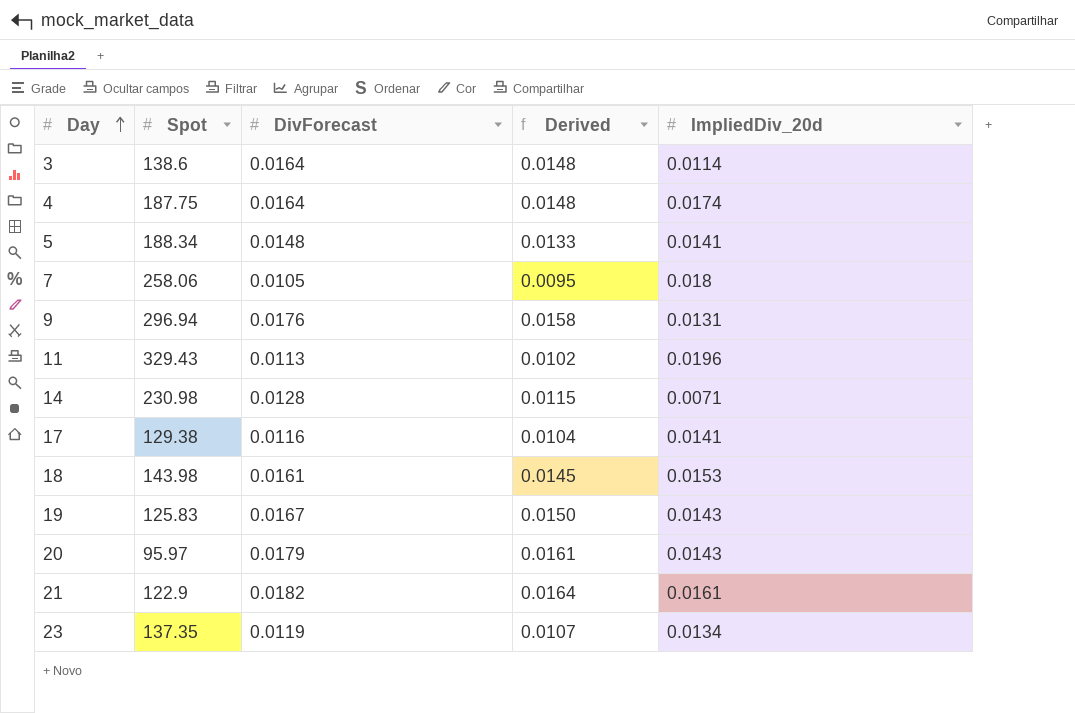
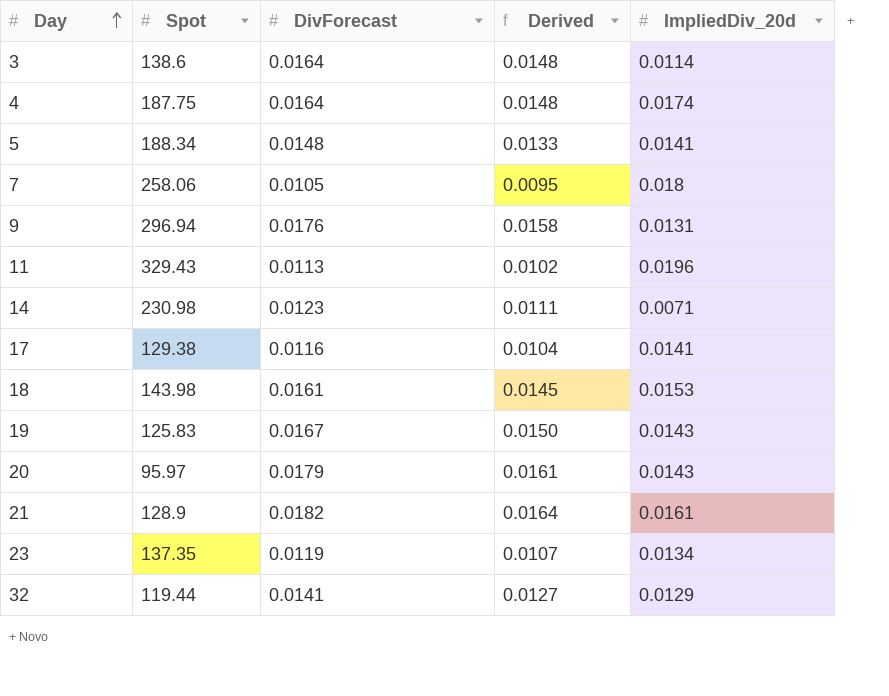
14 | DivForecast: 0.0128 -> 0.0123
14 | Derived: 0.0115 -> 0.0111
21 | Spot: 122.9 -> 128.9
row 32: none -> 119.44 | 0.0141 | 0.0127 | 0.0129

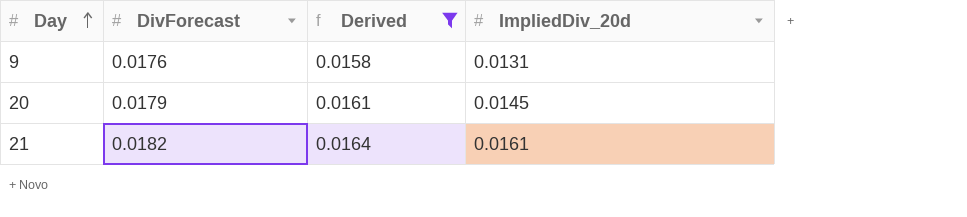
filter: none -> Derived >= 0.0158
column Spot | position: 2 -> none
20 | ImpliedDiv_20d: 0.0143 -> 0.0145

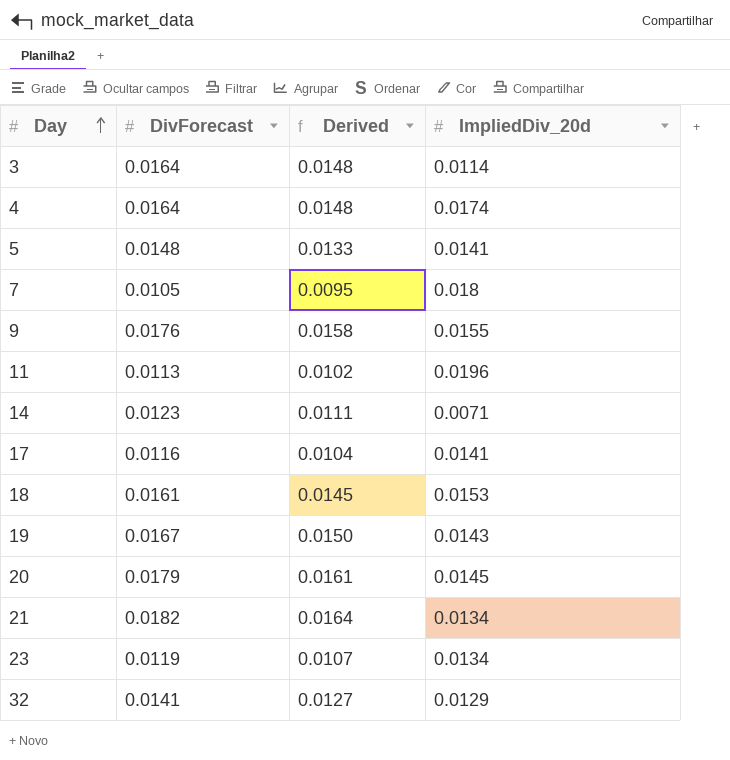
filter: Derived >= 0.0158 -> none
9 | ImpliedDiv_20d: 0.0131 -> 0.0155
21 | ImpliedDiv_20d: 0.0161 -> 0.0134

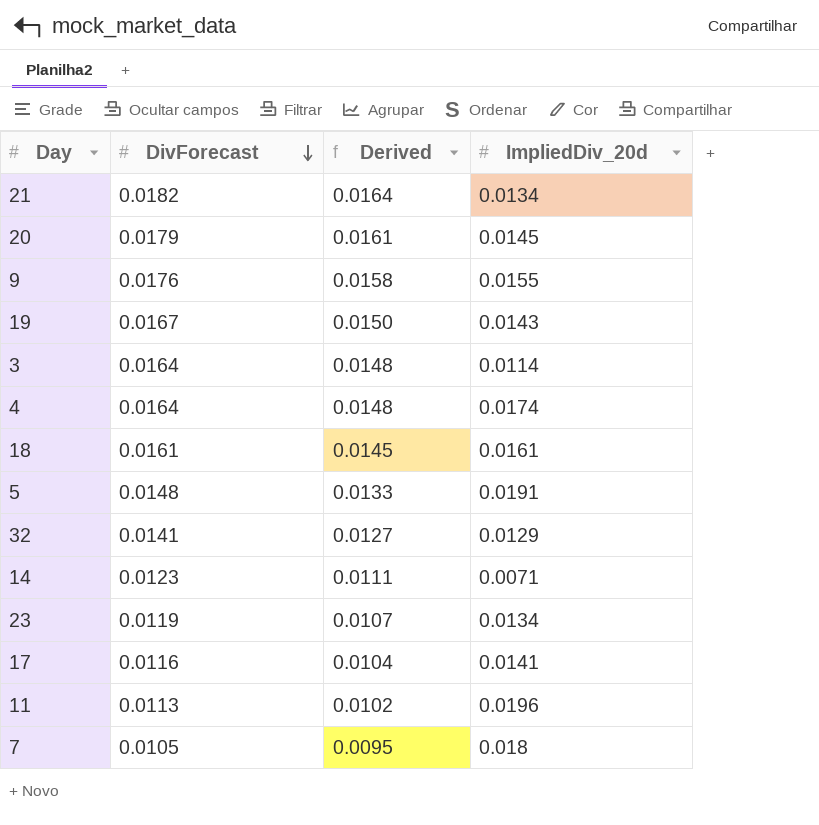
row order: Day ascending -> DivForecast descending
18 | ImpliedDiv_20d: 0.0153 -> 0.0161
5 | ImpliedDiv_20d: 0.0141 -> 0.0191

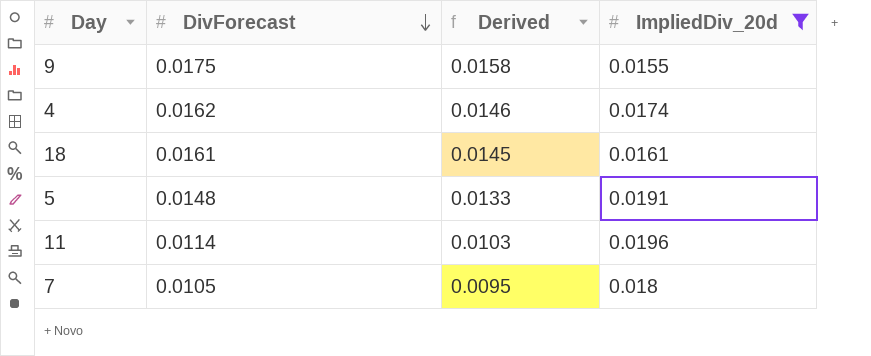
filter: none -> ImpliedDiv_20d >= 0.0155
9 | DivForecast: 0.0176 -> 0.0175
4 | DivForecast: 0.0164 -> 0.0162
4 | Derived: 0.0148 -> 0.0146
11 | DivForecast: 0.0113 -> 0.0114
11 | Derived: 0.0102 -> 0.0103

